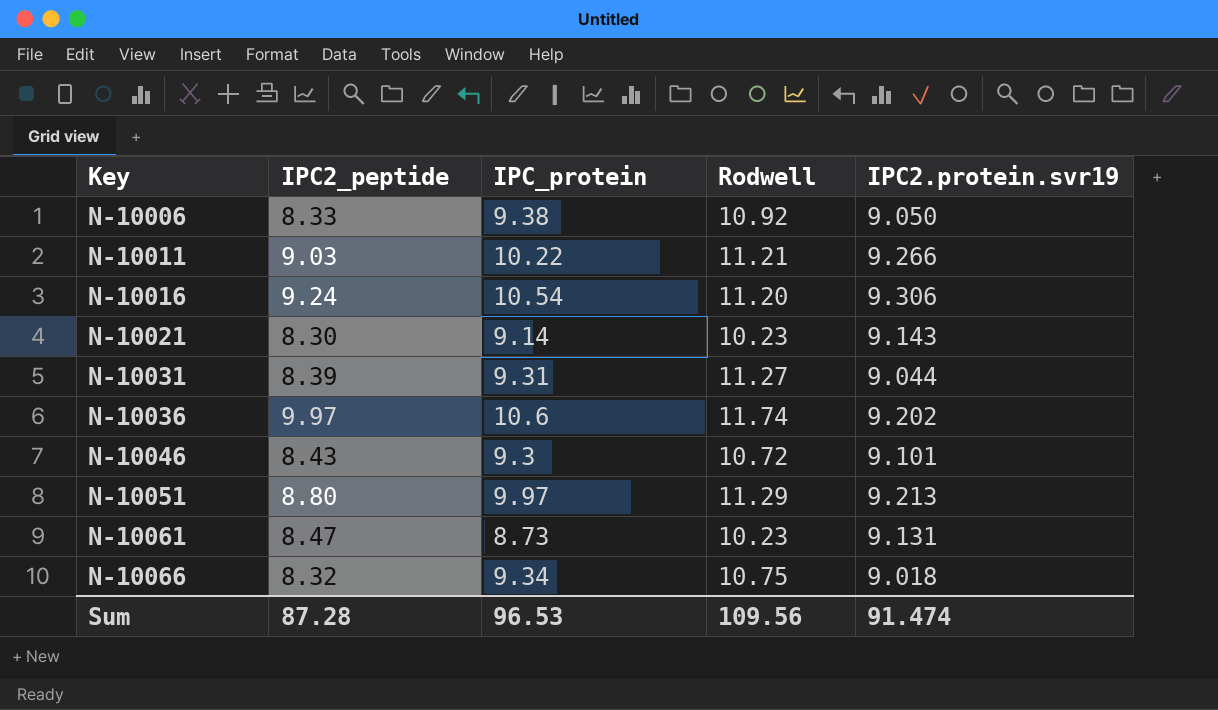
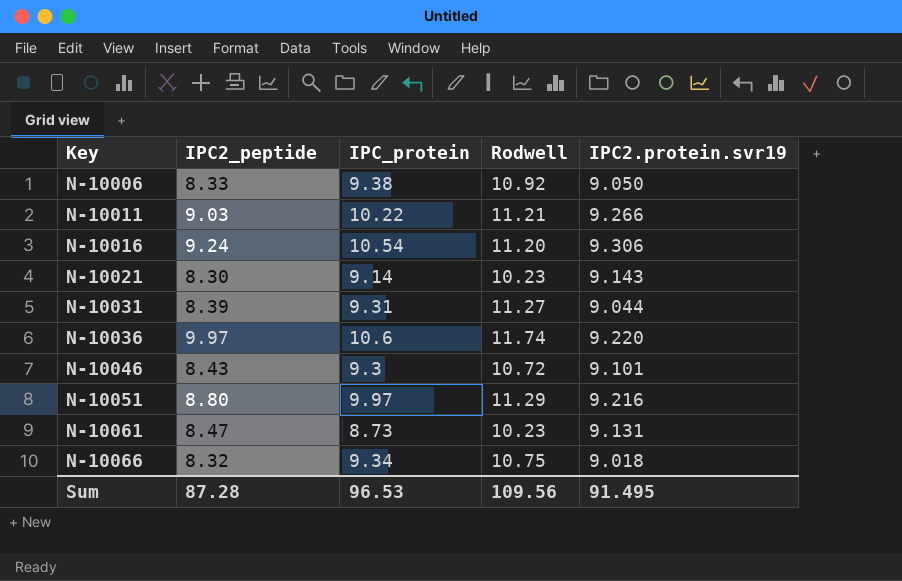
N-10036 | IPC2.protein.svr19: 9.202 -> 9.220
N-10051 | IPC2.protein.svr19: 9.213 -> 9.216
Sum | IPC2.protein.svr19: 91.474 -> 91.495

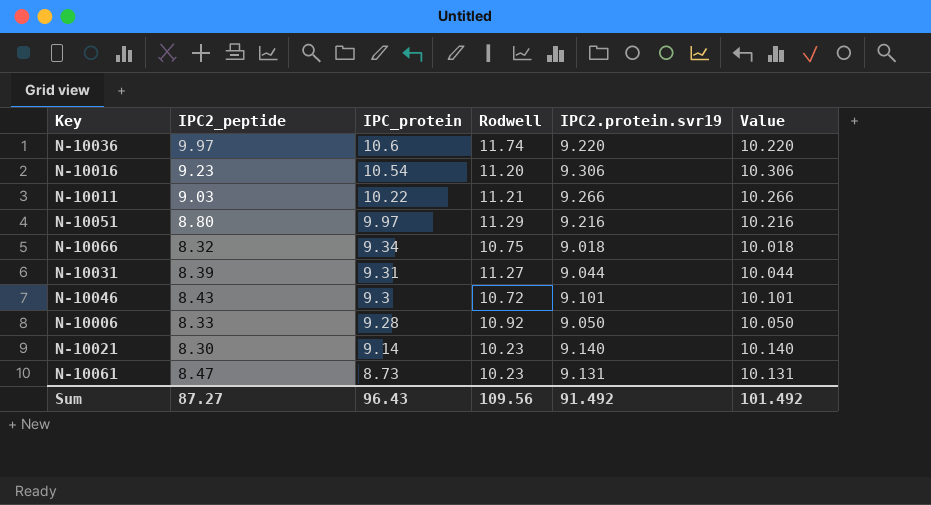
row order: Key ascending -> IPC_protein descending
column Value | formula: none -> [IPC2.protein.svr19] + 1
N-10016 | IPC2_peptide: 9.24 -> 9.23
N-10006 | IPC_protein: 9.38 -> 9.28
N-10021 | IPC2.protein.svr19: 9.143 -> 9.140
Sum | IPC2_peptide: 87.28 -> 87.27
Sum | IPC_protein: 96.53 -> 96.43
Sum | IPC2.protein.svr19: 91.495 -> 91.492

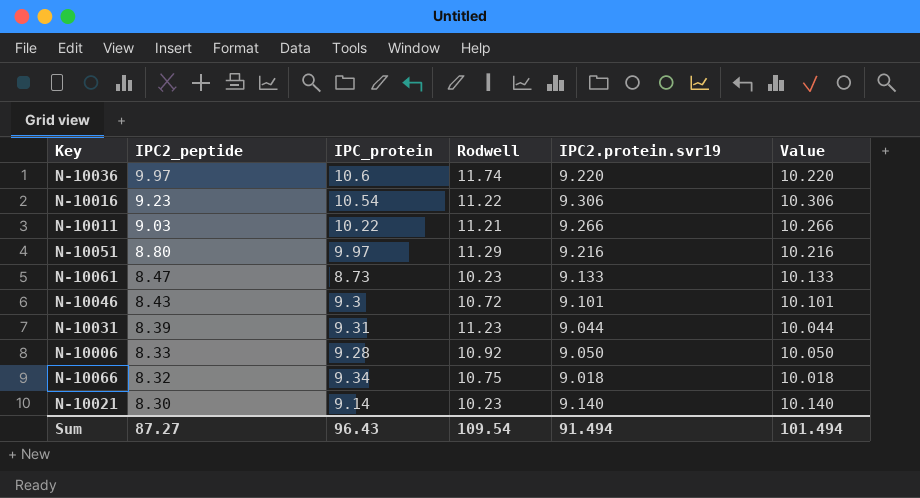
row order: IPC_protein descending -> IPC2_peptide descending
N-10016 | Rodwell: 11.20 -> 11.22
N-10061 | IPC2.protein.svr19: 9.131 -> 9.133
N-10061 | Value: 10.131 -> 10.133
N-10031 | Rodwell: 11.27 -> 11.23
Sum | Rodwell: 109.56 -> 109.54
Sum | IPC2.protein.svr19: 91.492 -> 91.494
Sum | Value: 101.492 -> 101.494

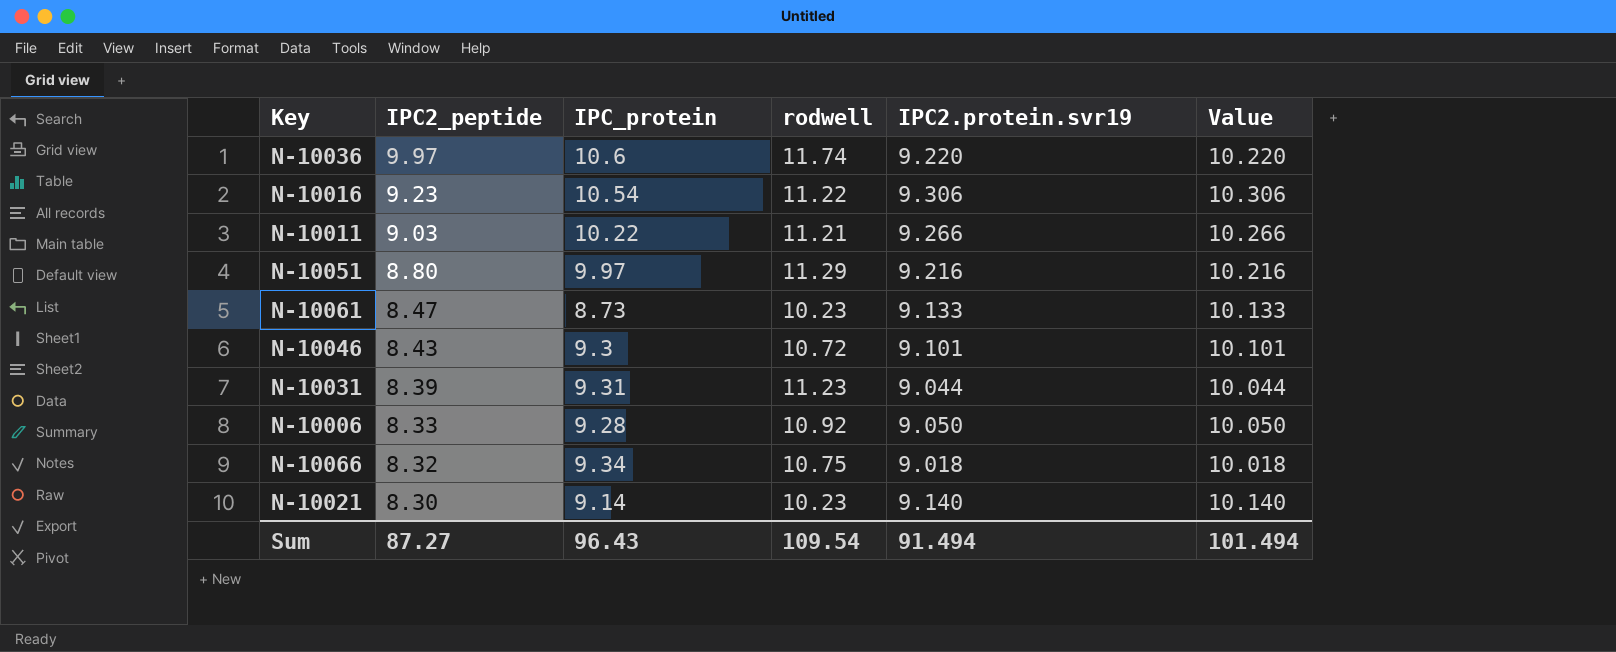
column name: Rodwell -> rodwell

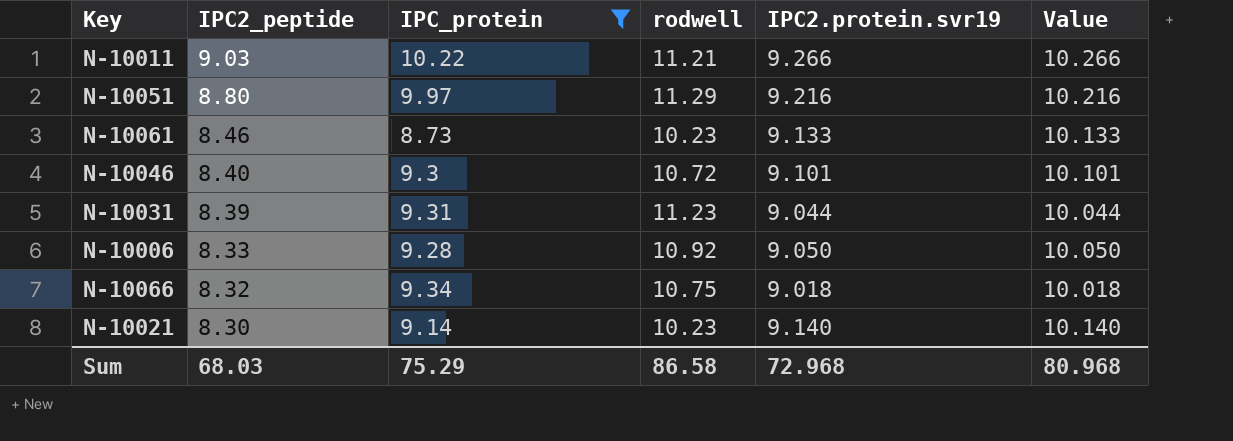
filter: none -> IPC_protein <= 10.22
N-10061 | IPC2_peptide: 8.47 -> 8.46
N-10046 | IPC2_peptide: 8.43 -> 8.40
Sum | IPC2_peptide: 87.27 -> 68.03
Sum | IPC_protein: 96.43 -> 75.29
Sum | rodwell: 109.54 -> 86.58
Sum | IPC2.protein.svr19: 91.494 -> 72.968
Sum | Value: 101.494 -> 80.968

